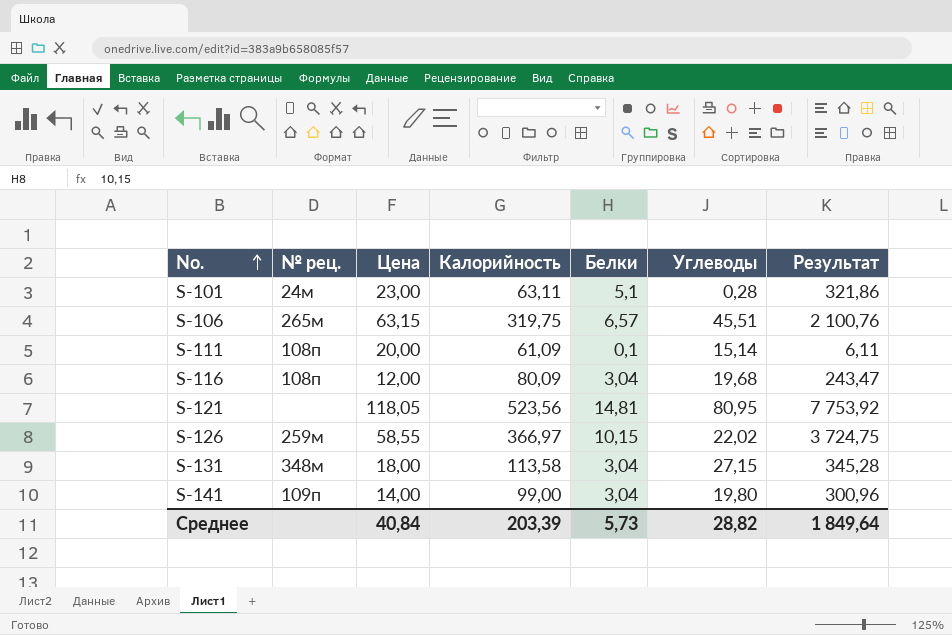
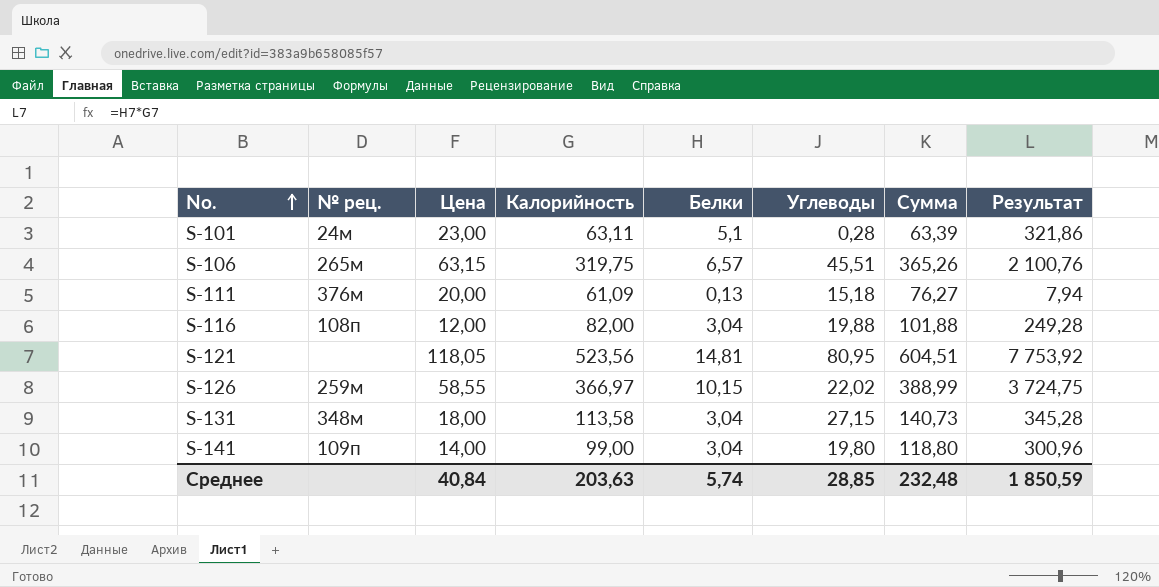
column Сумма | formula: none -> [Калорийность] + [Углеводы]
S-111 | № рец.: 108п -> 376м
S-111 | Белки: 0,1 -> 0,13
S-111 | Углеводы: 15,14 -> 15,18
S-111 | Результат: 6,11 -> 7,94
S-116 | Калорийность: 80,09 -> 82,00
S-116 | Углеводы: 19,68 -> 19,88
S-116 | Результат: 243,47 -> 249,28
Среднее | Калорийность: 203,39 -> 203,63
Среднее | Белки: 5,73 -> 5,74
Среднее | Углеводы: 28,82 -> 28,85
Среднее | Результат: 1 849,64 -> 1 850,59

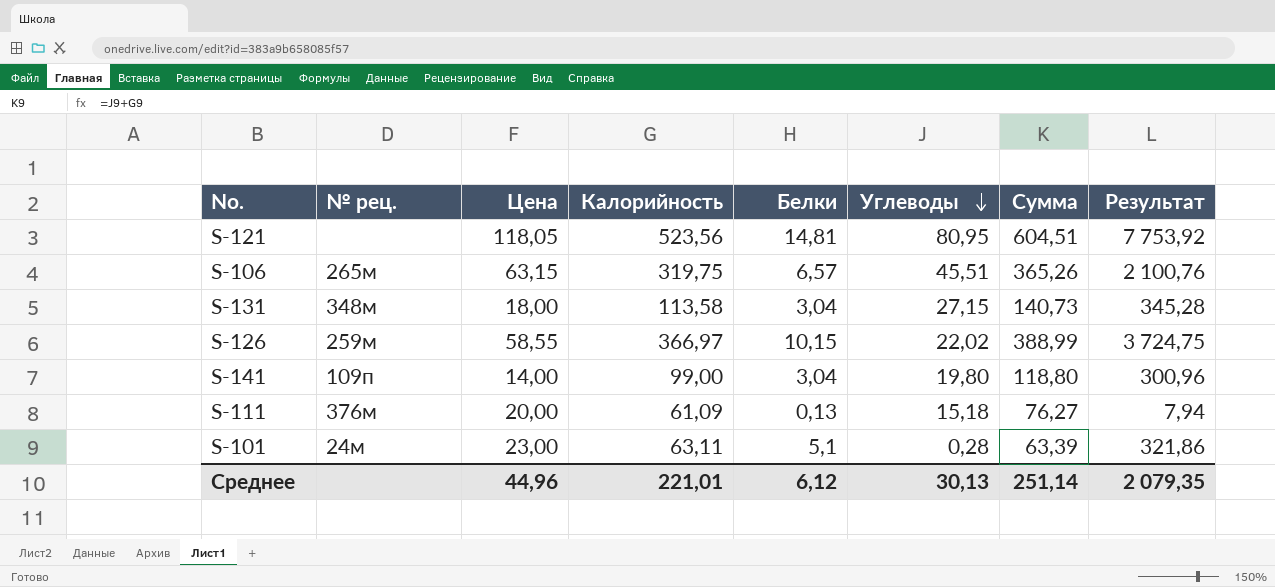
row order: No. ascending -> Углеводы descending
row S-116: 108п | 12,00 | 82,00 | 3,04 | 19,88 | 101,88 | 249,28 -> none
Среднее | Цена: 40,84 -> 44,96
Среднее | Калорийность: 203,63 -> 221,01
Среднее | Белки: 5,74 -> 6,12
Среднее | Углеводы: 28,85 -> 30,13
Среднее | Сумма: 232,48 -> 251,14
Среднее | Результат: 1 850,59 -> 2 079,35

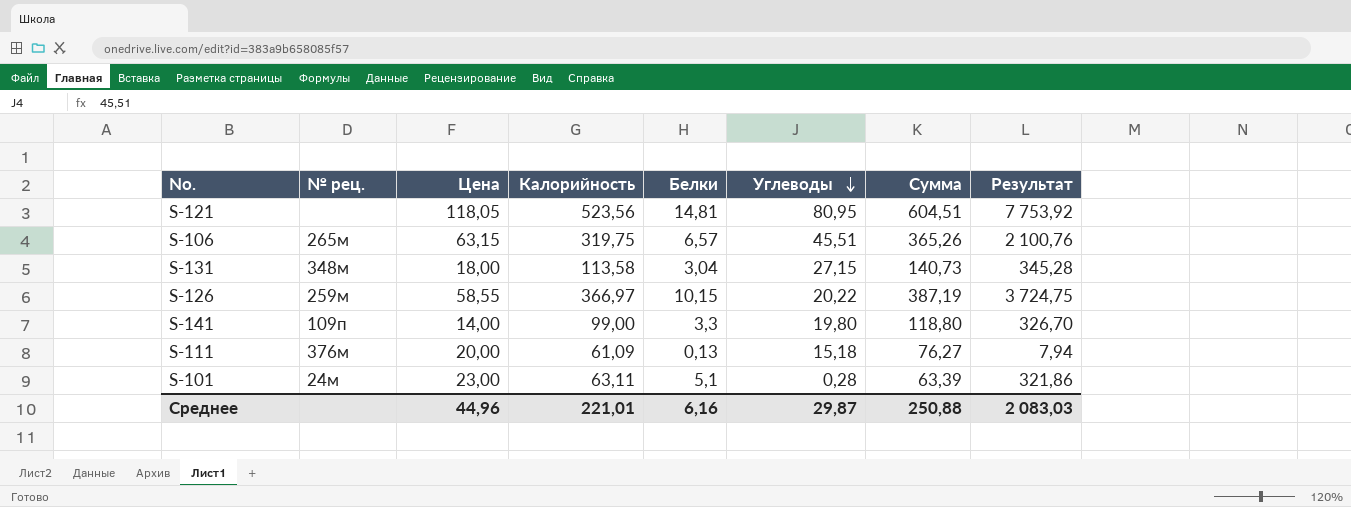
S-126 | Углеводы: 22,02 -> 20,22
S-126 | Сумма: 388,99 -> 387,19
S-141 | Белки: 3,04 -> 3,3
S-141 | Результат: 300,96 -> 326,70
Среднее | Белки: 6,12 -> 6,16
Среднее | Углеводы: 30,13 -> 29,87
Среднее | Сумма: 251,14 -> 250,88
Среднее | Результат: 2 079,35 -> 2 083,03

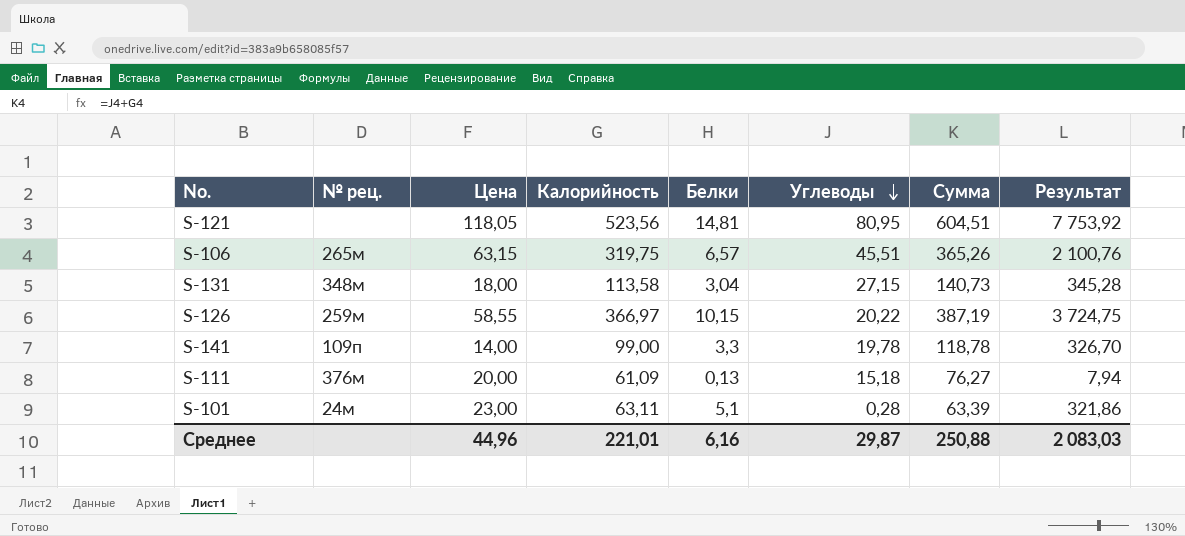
S-141 | Углеводы: 19,80 -> 19,78
S-141 | Сумма: 118,80 -> 118,78

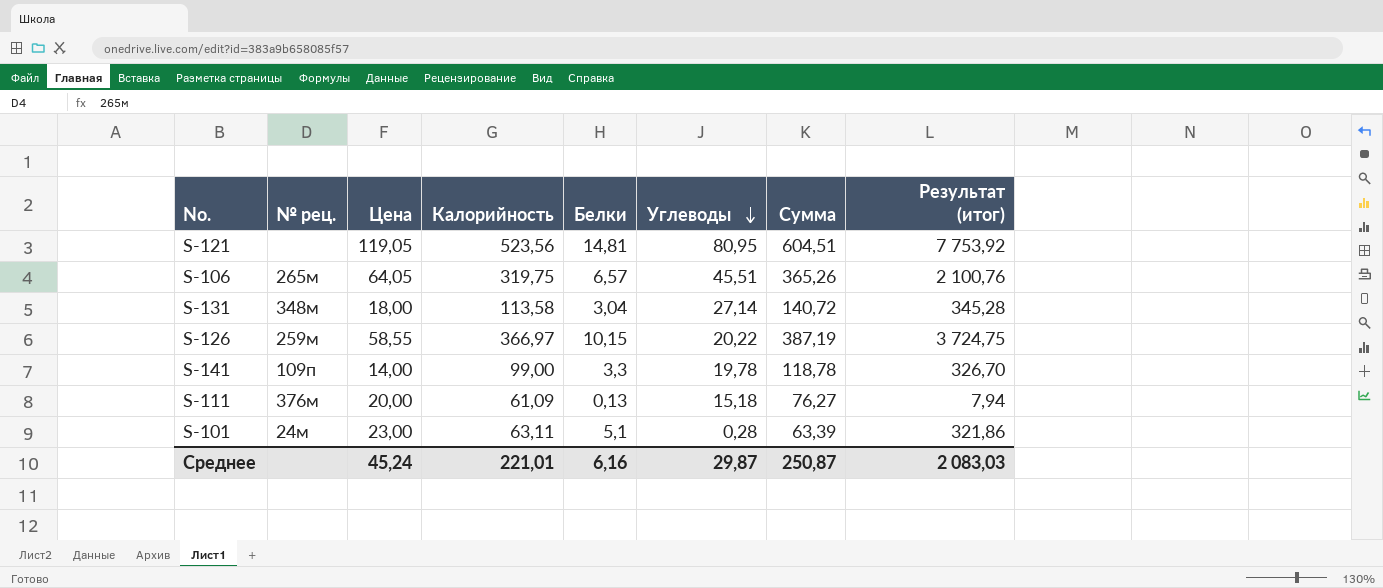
column name: Результат -> Результат (итог)
S-121 | Цена: 118,05 -> 119,05
S-106 | Цена: 63,15 -> 64,05
S-131 | Углеводы: 27,15 -> 27,14
S-131 | Сумма: 140,73 -> 140,72
Среднее | Цена: 44,96 -> 45,24
Среднее | Сумма: 250,88 -> 250,87

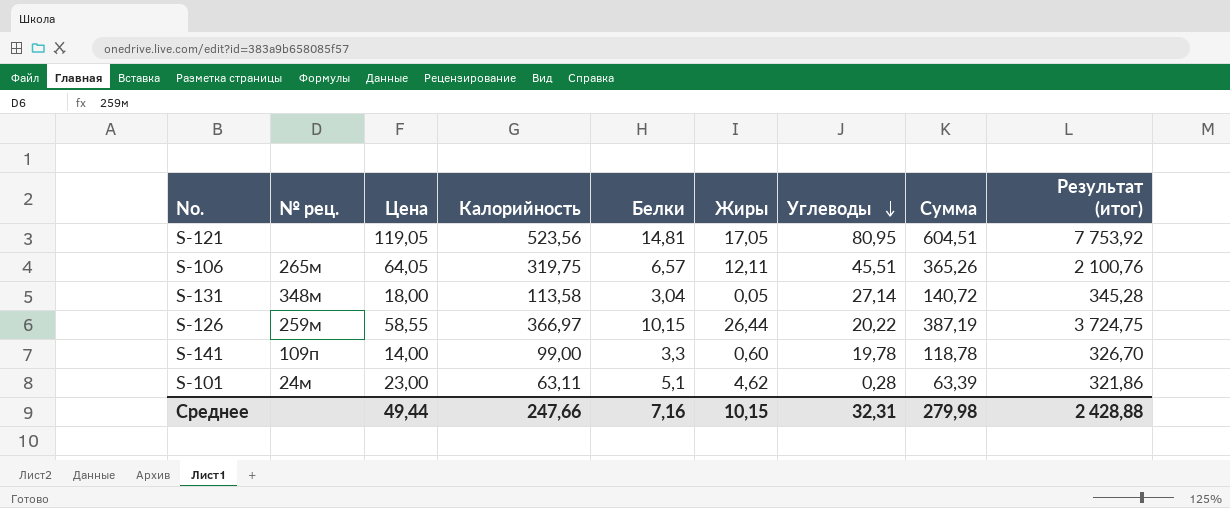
column Жиры | position: none -> 6
row S-111: 376м | 20,00 | 61,09 | 0,13 | 15,18 | 76,27 | 7,94 -> none
Среднее | Цена: 45,24 -> 49,44
Среднее | Калорийность: 221,01 -> 247,66
Среднее | Белки: 6,16 -> 7,16
Среднее | Углеводы: 29,87 -> 32,31
Среднее | Сумма: 250,87 -> 279,98
Среднее | Результат (итог): 2 083,03 -> 2 428,88

